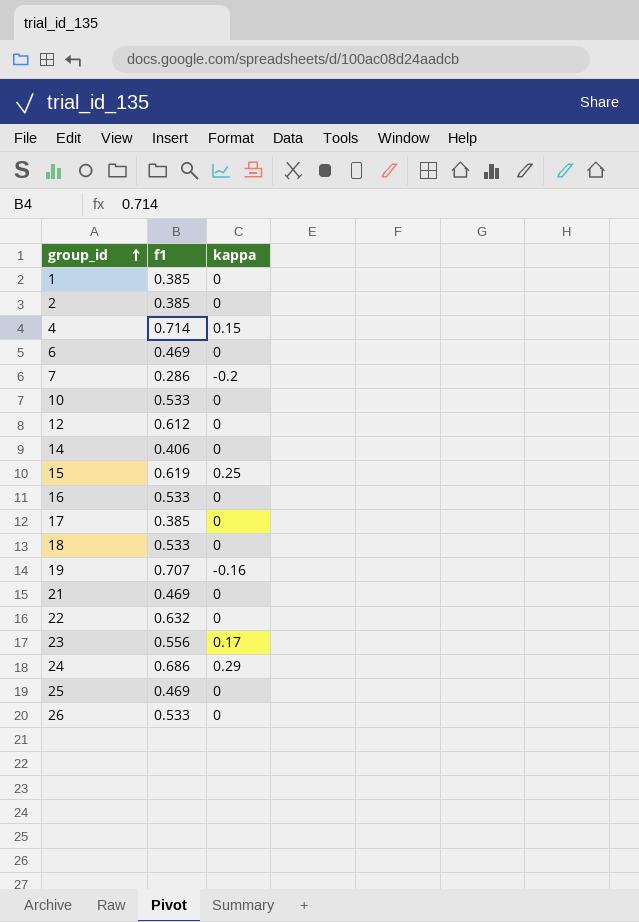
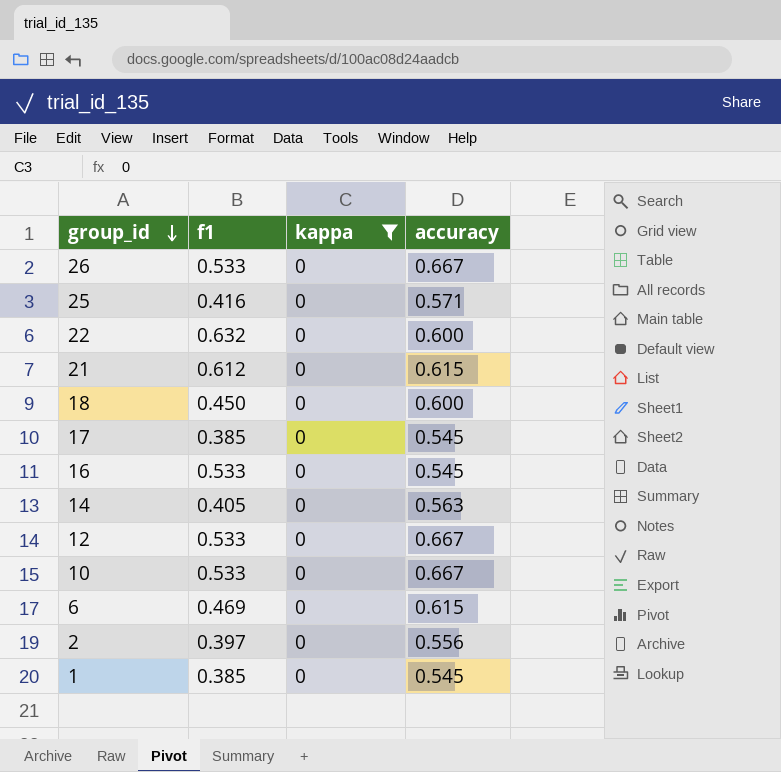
filter: none -> kappa = 0
row order: group_id ascending -> group_id descending
column accuracy | position: none -> 4
25 | f1: 0.469 -> 0.416
21 | f1: 0.469 -> 0.612
18 | f1: 0.533 -> 0.450
14 | f1: 0.406 -> 0.405
12 | f1: 0.612 -> 0.533
2 | f1: 0.385 -> 0.397

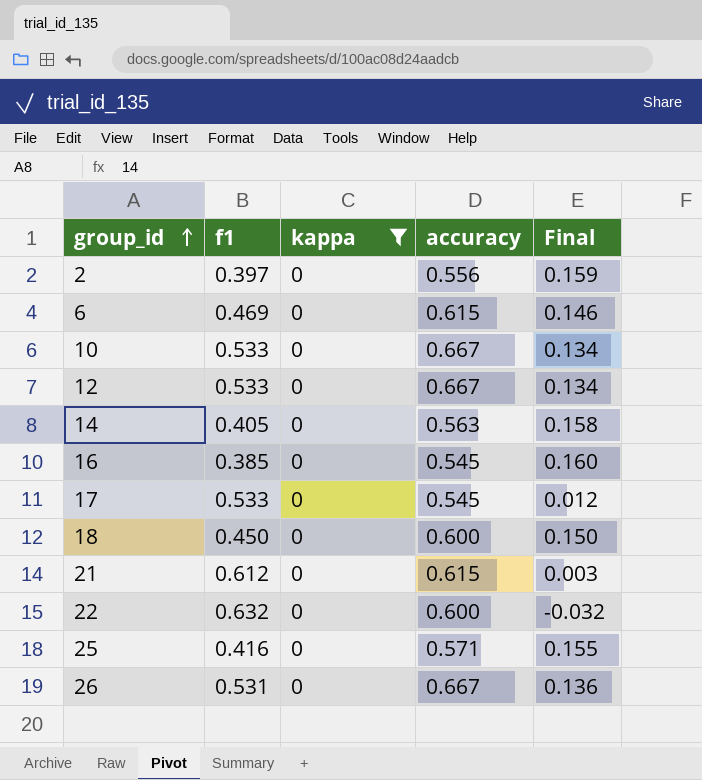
row order: group_id descending -> group_id ascending
column Final | formula: none -> [accuracy] - [f1]
row 1: 0.385 | 0 | 0.545 -> none
16 | f1: 0.533 -> 0.385
17 | f1: 0.385 -> 0.533
26 | f1: 0.533 -> 0.531

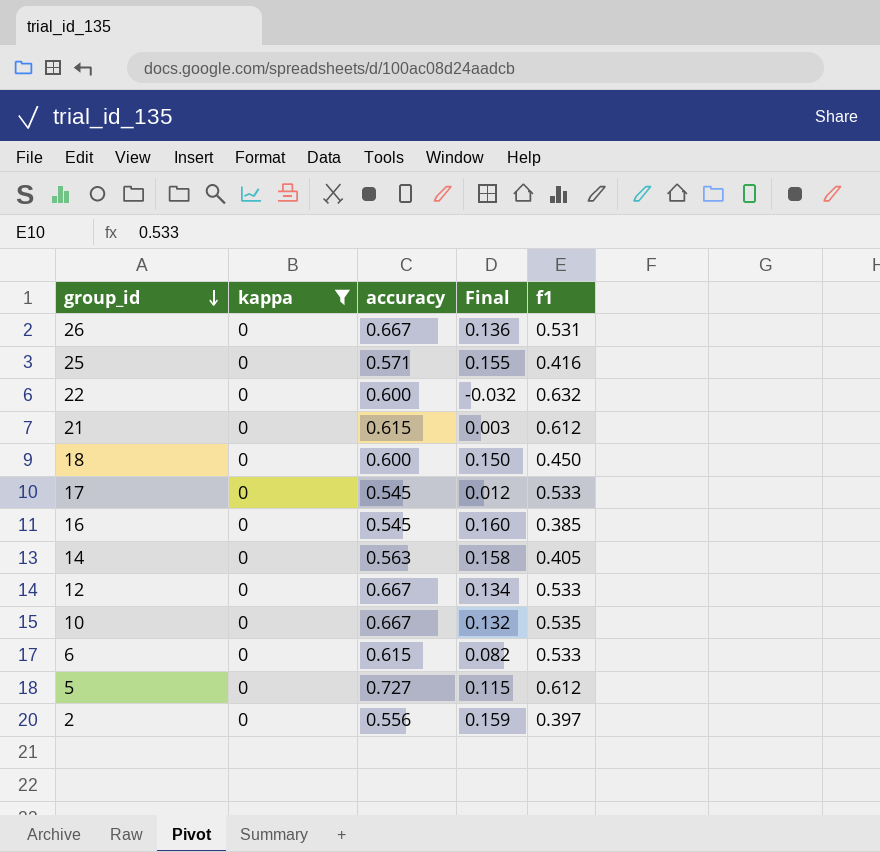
row order: group_id ascending -> group_id descending
column f1 | position: 2 -> 5
10 | Final: 0.134 -> 0.132
10 | f1: 0.533 -> 0.535
6 | Final: 0.146 -> 0.082
6 | f1: 0.469 -> 0.533
row 5: none -> 0 | 0.727 | 0.115 | 0.612

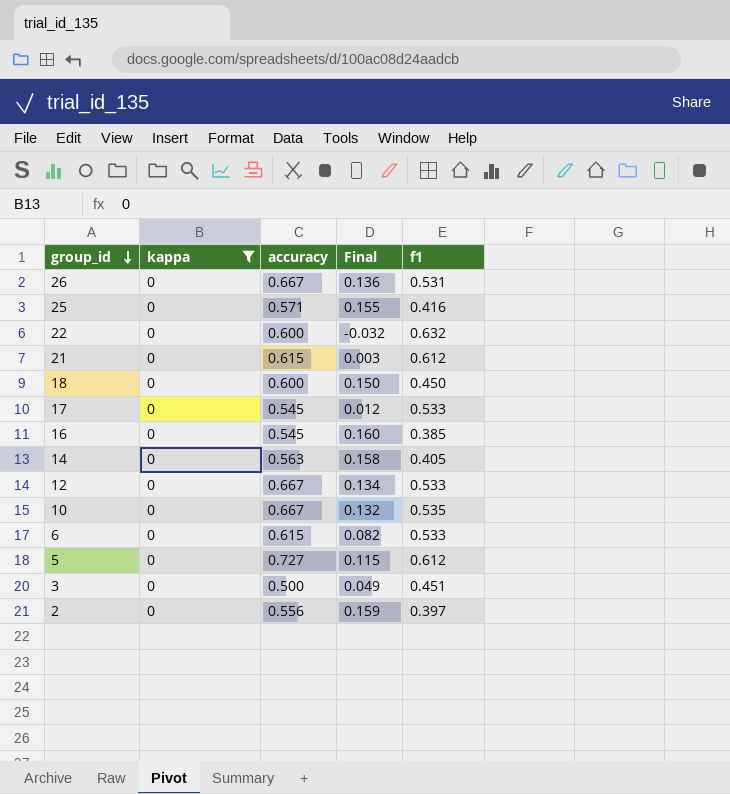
row 3: none -> 0 | 0.500 | 0.049 | 0.451

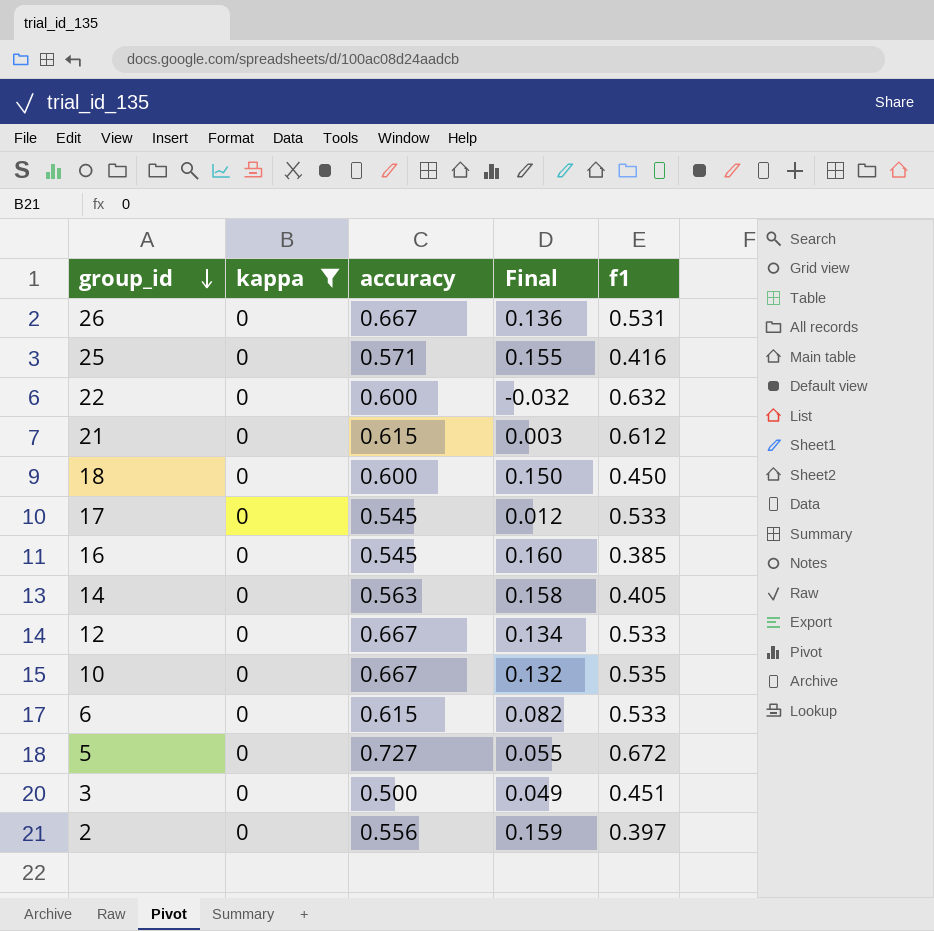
5 | Final: 0.115 -> 0.055
5 | f1: 0.612 -> 0.672

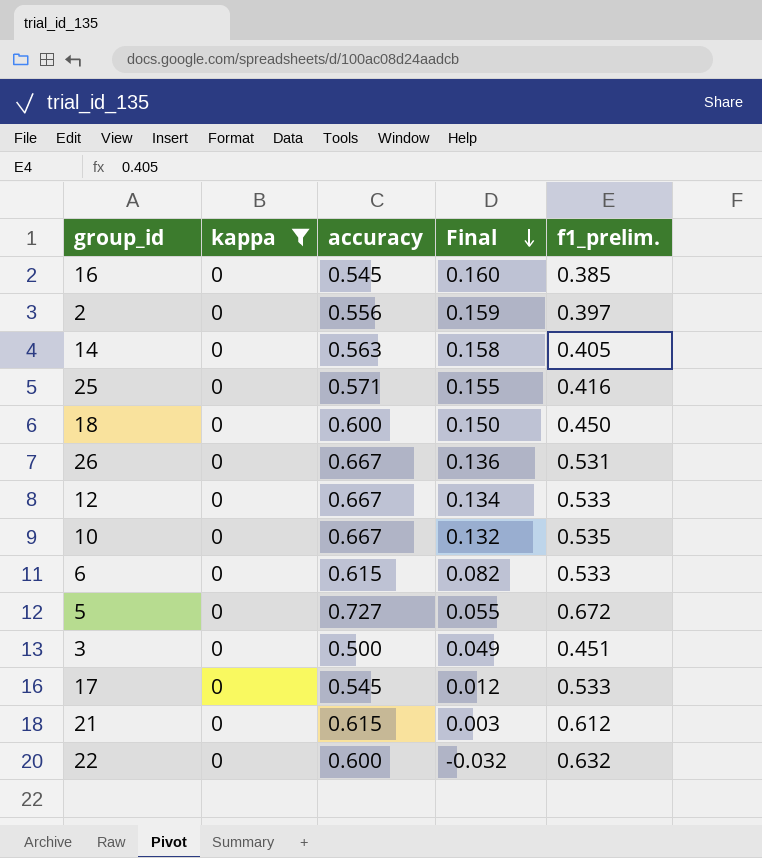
row order: group_id descending -> Final descending
column name: f1 -> f1_prelim.

